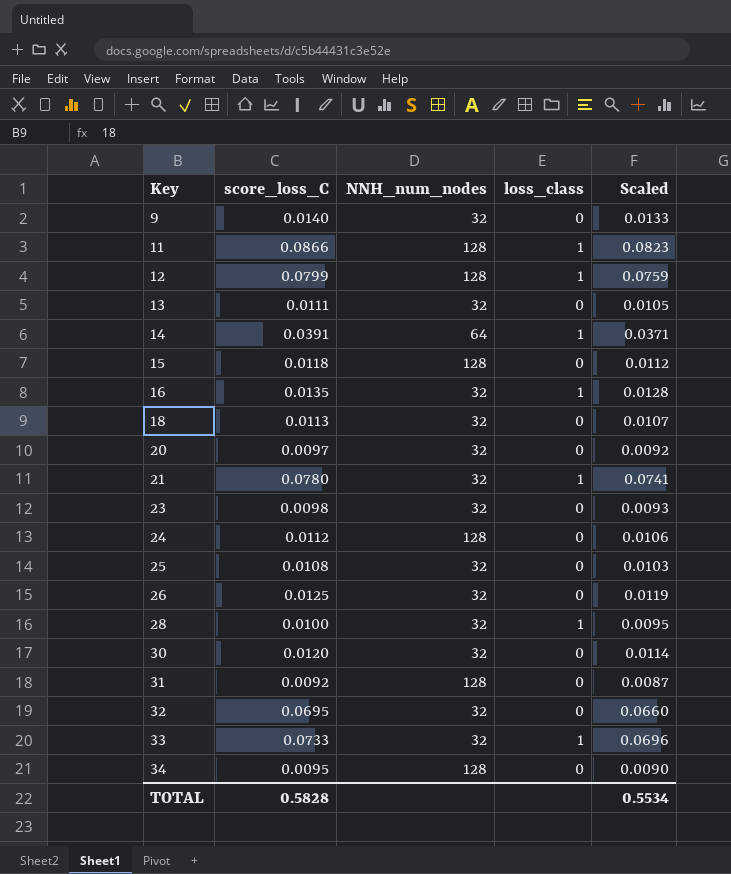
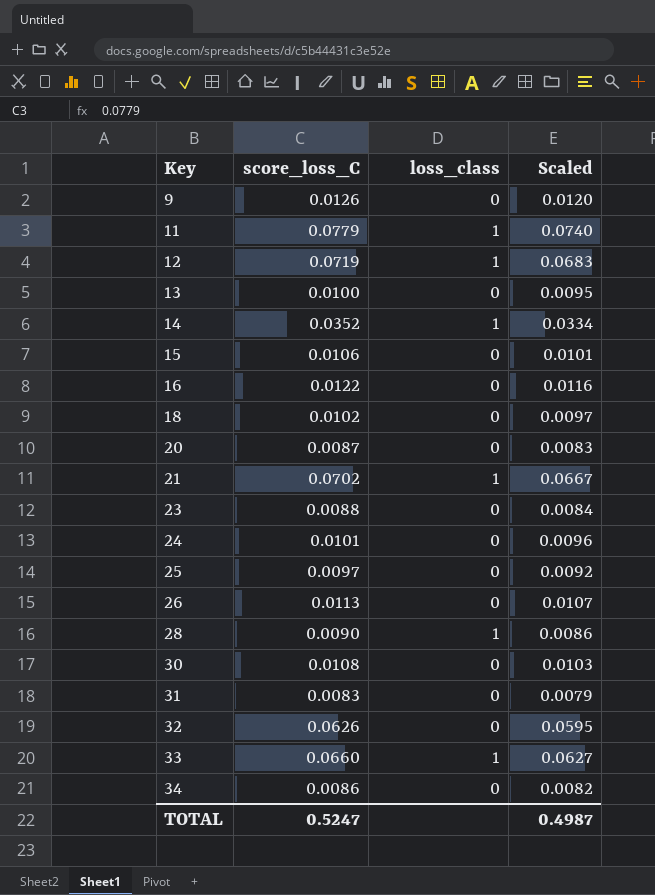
column NNH_num_nodes | position: 3 -> none
9 | score_loss_C: 0.0140 -> 0.0126
9 | Scaled: 0.0133 -> 0.0120
11 | score_loss_C: 0.0866 -> 0.0779
11 | Scaled: 0.0823 -> 0.0740
12 | score_loss_C: 0.0799 -> 0.0719
12 | Scaled: 0.0759 -> 0.0683
13 | score_loss_C: 0.0111 -> 0.0100
13 | Scaled: 0.0105 -> 0.0095
14 | score_loss_C: 0.0391 -> 0.0352
14 | Scaled: 0.0371 -> 0.0334
15 | score_loss_C: 0.0118 -> 0.0106
15 | Scaled: 0.0112 -> 0.0101
16 | score_loss_C: 0.0135 -> 0.0122
16 | loss_class: 1 -> 0
16 | Scaled: 0.0128 -> 0.0116
18 | score_loss_C: 0.0113 -> 0.0102
18 | Scaled: 0.0107 -> 0.0097
20 | score_loss_C: 0.0097 -> 0.0087
20 | Scaled: 0.0092 -> 0.0083
21 | score_loss_C: 0.0780 -> 0.0702
21 | Scaled: 0.0741 -> 0.0667
23 | score_loss_C: 0.0098 -> 0.0088
23 | Scaled: 0.0093 -> 0.0084
24 | score_loss_C: 0.0112 -> 0.0101
24 | Scaled: 0.0106 -> 0.0096
25 | score_loss_C: 0.0108 -> 0.0097
25 | Scaled: 0.0103 -> 0.0092
26 | score_loss_C: 0.0125 -> 0.0113
26 | Scaled: 0.0119 -> 0.0107
28 | score_loss_C: 0.0100 -> 0.0090
28 | Scaled: 0.0095 -> 0.0086
30 | score_loss_C: 0.0120 -> 0.0108
30 | Scaled: 0.0114 -> 0.0103
31 | score_loss_C: 0.0092 -> 0.0083
31 | Scaled: 0.0087 -> 0.0079
32 | score_loss_C: 0.0695 -> 0.0626
32 | Scaled: 0.0660 -> 0.0595
33 | score_loss_C: 0.0733 -> 0.0660
33 | Scaled: 0.0696 -> 0.0627
34 | score_loss_C: 0.0095 -> 0.0086
34 | Scaled: 0.0090 -> 0.0082
TOTAL | score_loss_C: 0.5828 -> 0.5247
TOTAL | Scaled: 0.5534 -> 0.4987

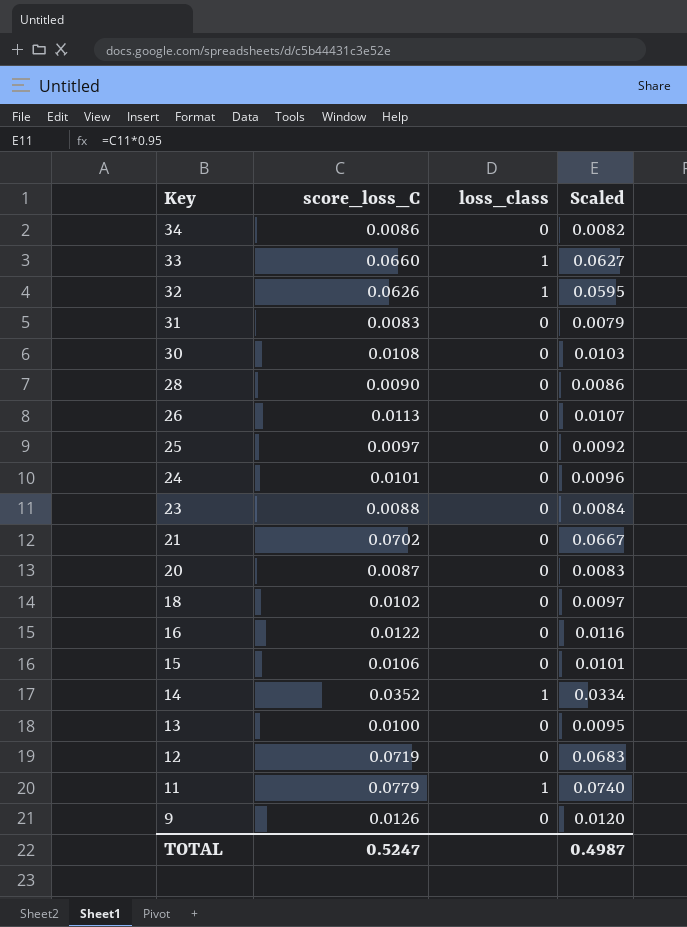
row order: Key ascending -> Key descending
32 | loss_class: 0 -> 1
28 | loss_class: 1 -> 0
21 | loss_class: 1 -> 0
12 | loss_class: 1 -> 0

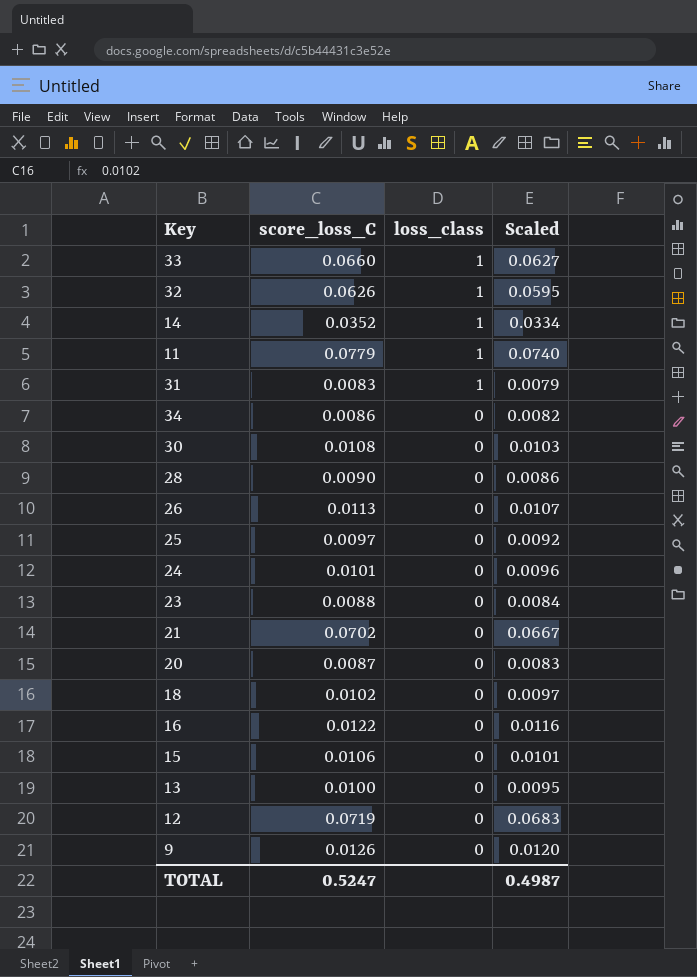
row order: Key descending -> loss_class descending
31 | loss_class: 0 -> 1

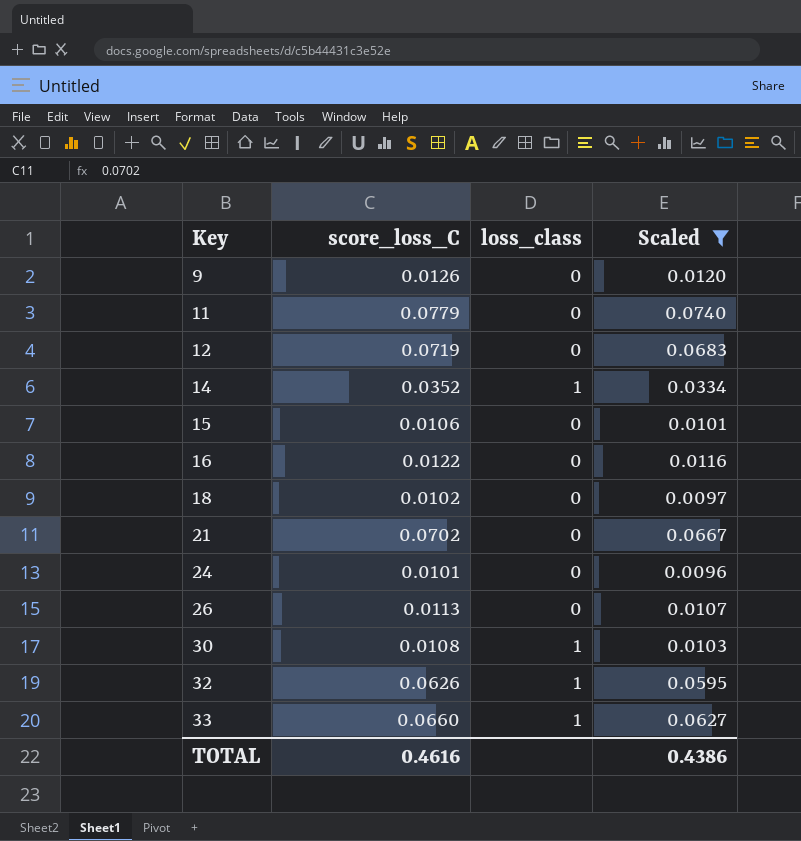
filter: none -> Scaled >= 0.0096
row order: loss_class descending -> Key ascending
11 | loss_class: 1 -> 0
30 | loss_class: 0 -> 1
TOTAL | score_loss_C: 0.5247 -> 0.4616
TOTAL | Scaled: 0.4987 -> 0.4386

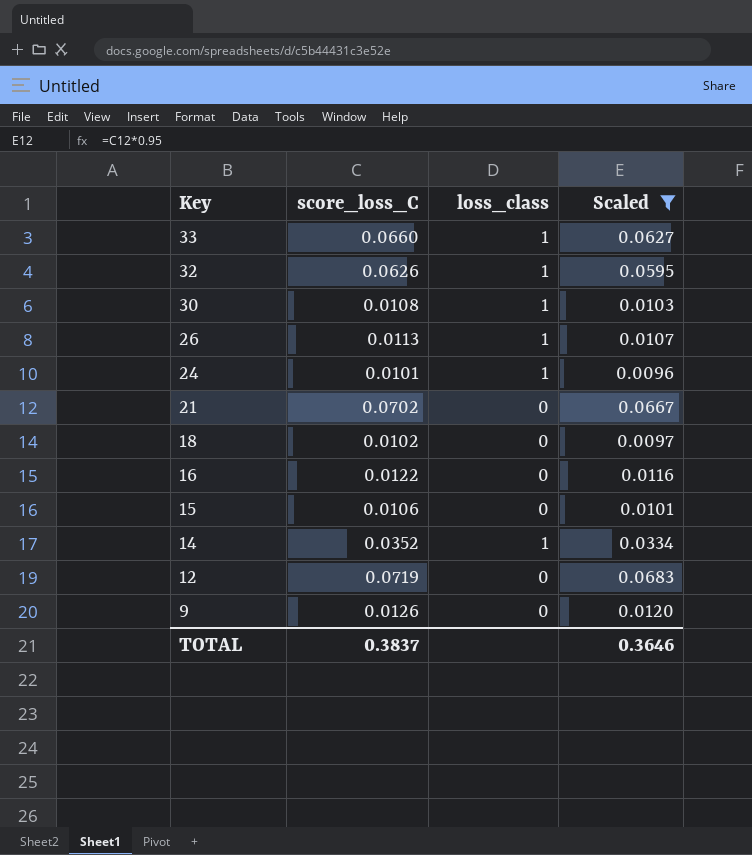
row order: Key ascending -> Key descending
row 11: 0.0779 | 0 | 0.0740 -> none
26 | loss_class: 0 -> 1
24 | loss_class: 0 -> 1
TOTAL | score_loss_C: 0.4616 -> 0.3837
TOTAL | Scaled: 0.4386 -> 0.3646

